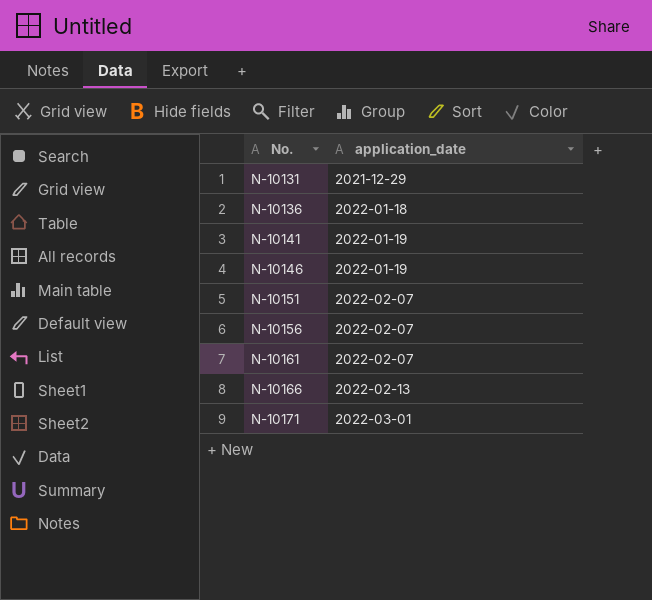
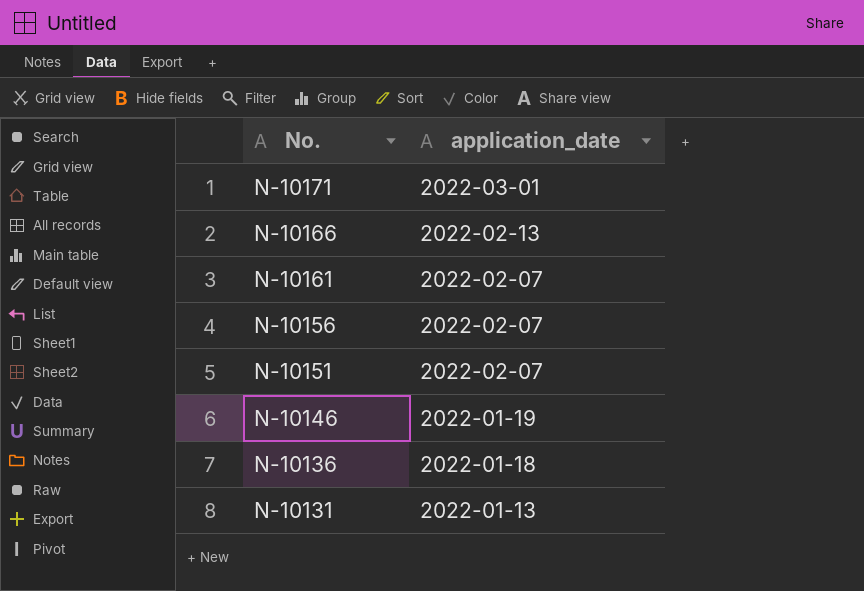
row order: No. ascending -> No. descending
row N-10141: 2022-01-19 -> none
N-10131 | application_date: 2021-12-29 -> 2022-01-13

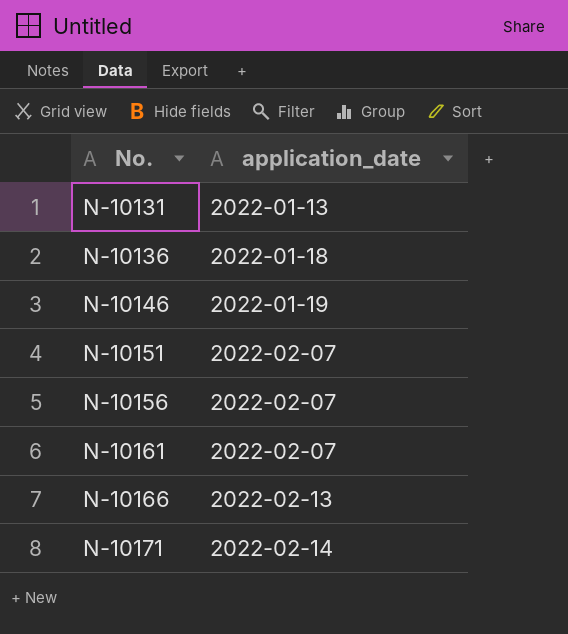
row order: No. descending -> No. ascending
N-10171 | application_date: 2022-03-01 -> 2022-02-14

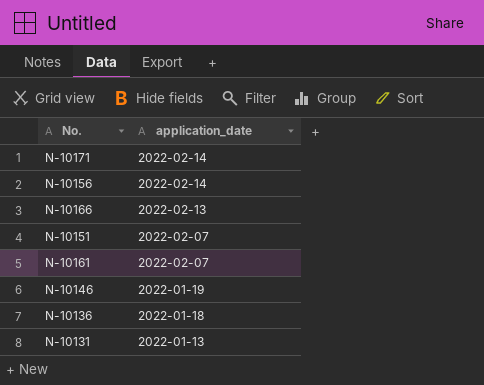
row order: No. ascending -> application_date descending
N-10156 | application_date: 2022-02-07 -> 2022-02-14

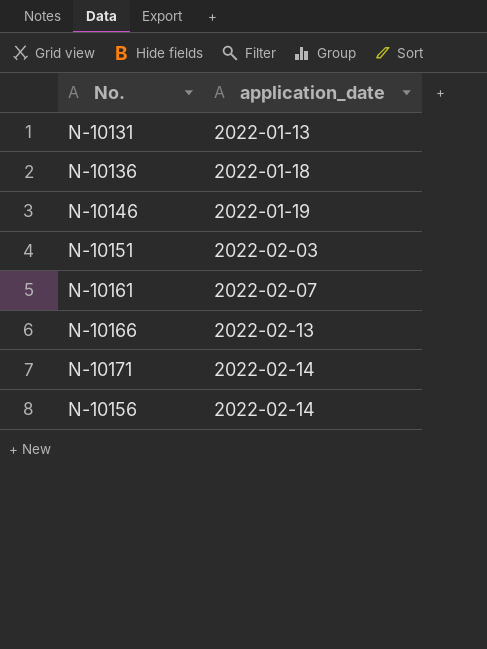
row order: application_date descending -> application_date ascending
N-10151 | application_date: 2022-02-07 -> 2022-02-03

